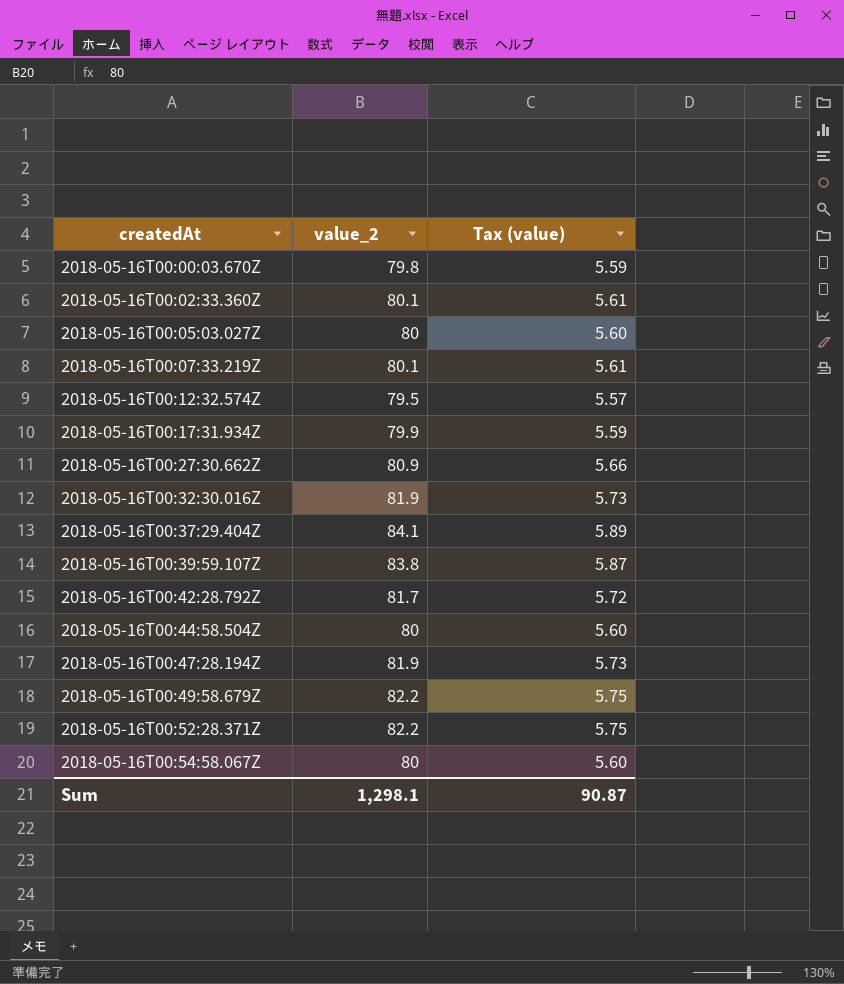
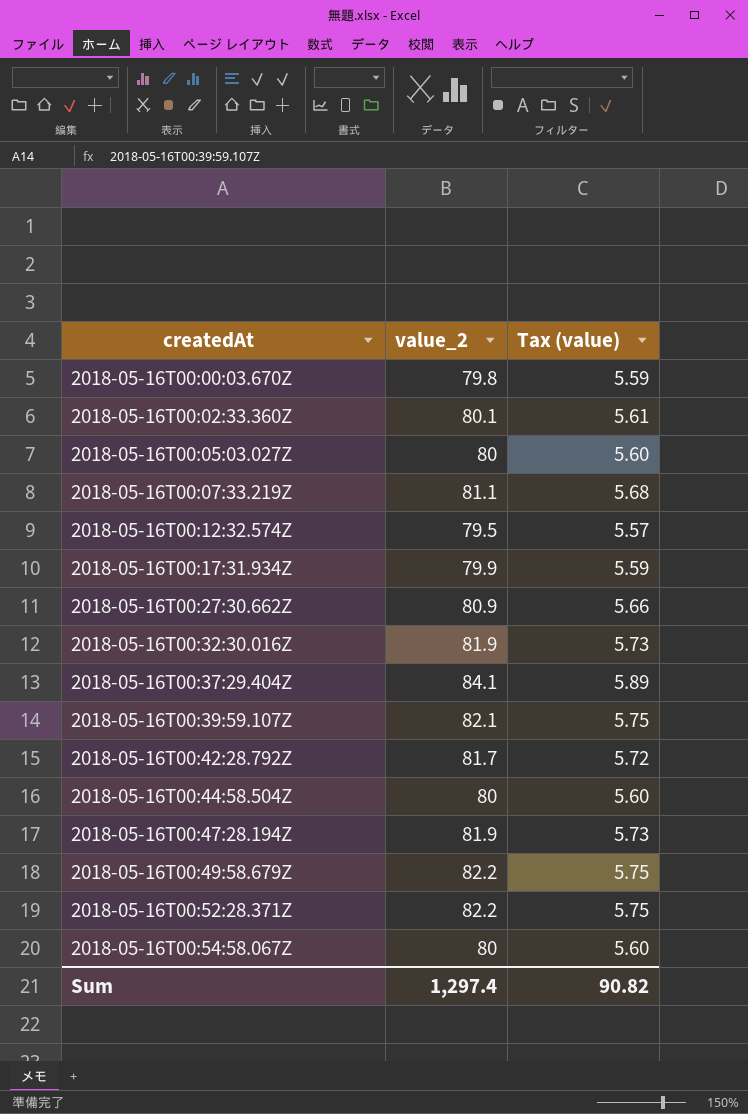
2018-05-16T00:07:33.219Z | value_2: 80.1 -> 81.1
2018-05-16T00:07:33.219Z | Tax (value): 5.61 -> 5.68
2018-05-16T00:39:59.107Z | value_2: 83.8 -> 82.1
2018-05-16T00:39:59.107Z | Tax (value): 5.87 -> 5.75
Sum | value_2: 1,298.1 -> 1,297.4
Sum | Tax (value): 90.87 -> 90.82

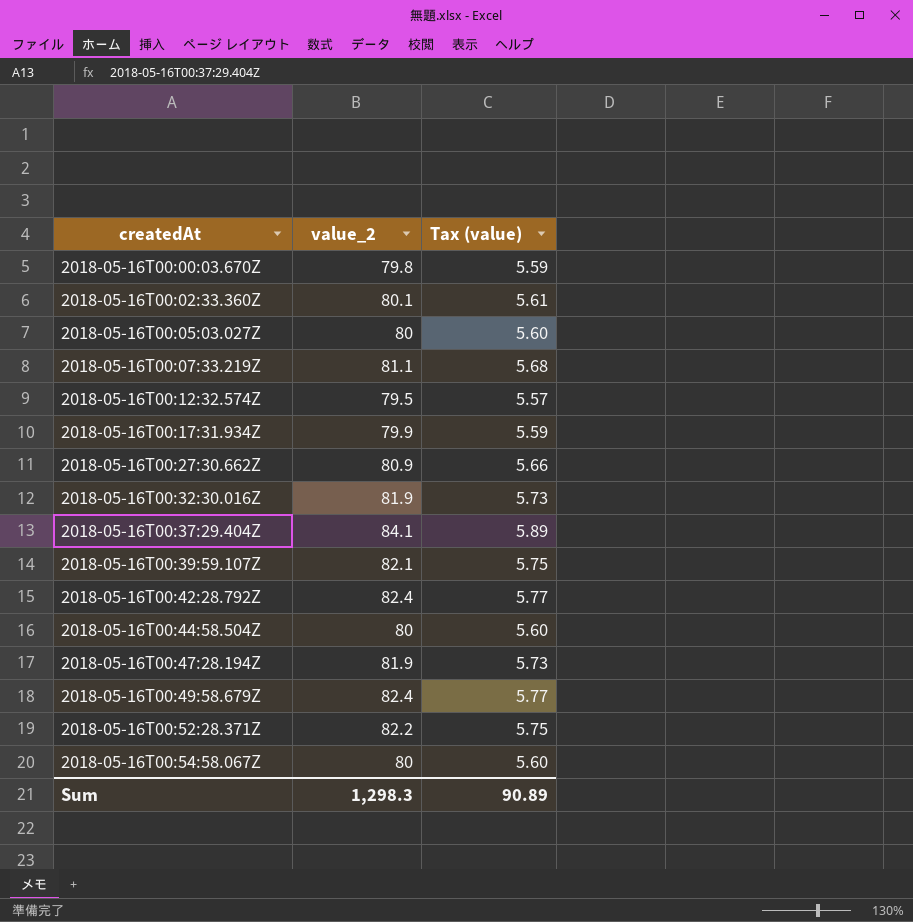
2018-05-16T00:42:28.792Z | value_2: 81.7 -> 82.4
2018-05-16T00:42:28.792Z | Tax (value): 5.72 -> 5.77
2018-05-16T00:49:58.679Z | value_2: 82.2 -> 82.4
2018-05-16T00:49:58.679Z | Tax (value): 5.75 -> 5.77
Sum | value_2: 1,297.4 -> 1,298.3
Sum | Tax (value): 90.82 -> 90.89

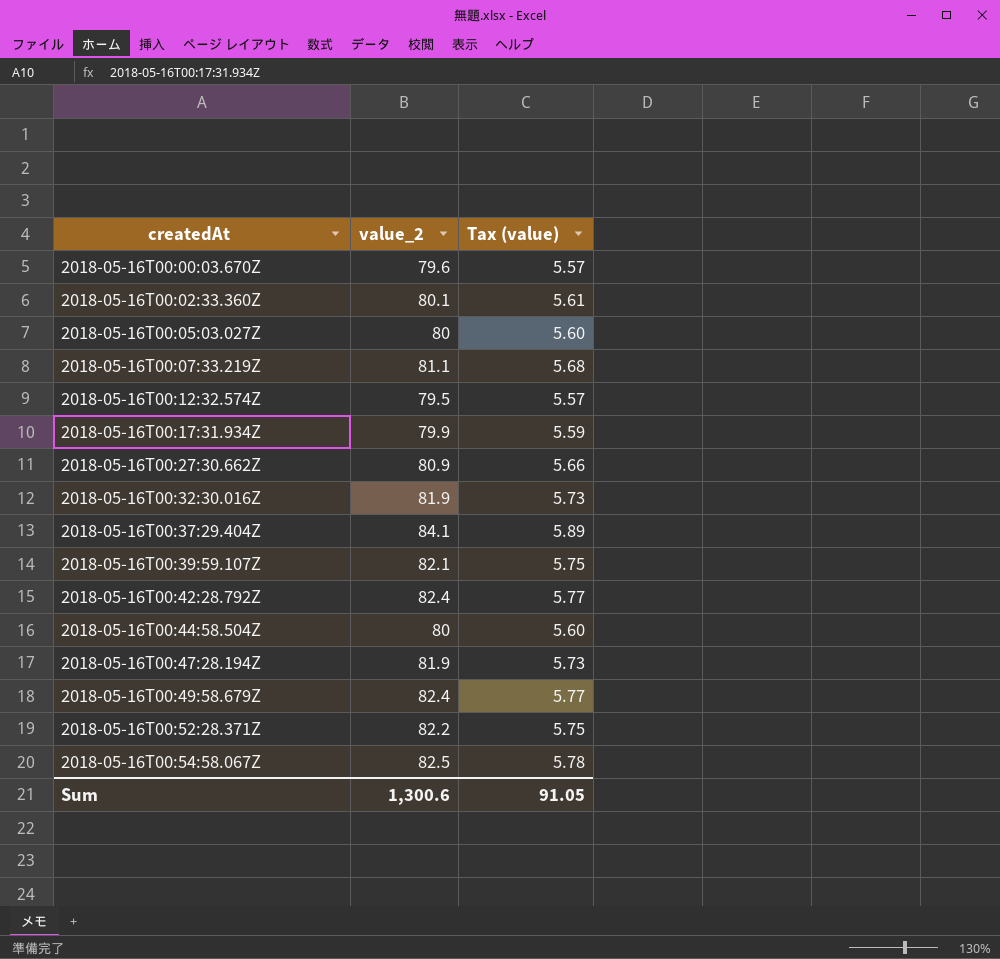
2018-05-16T00:00:03.670Z | value_2: 79.8 -> 79.6
2018-05-16T00:00:03.670Z | Tax (value): 5.59 -> 5.57
2018-05-16T00:54:58.067Z | value_2: 80 -> 82.5
2018-05-16T00:54:58.067Z | Tax (value): 5.60 -> 5.78
Sum | value_2: 1,298.3 -> 1,300.6
Sum | Tax (value): 90.89 -> 91.05

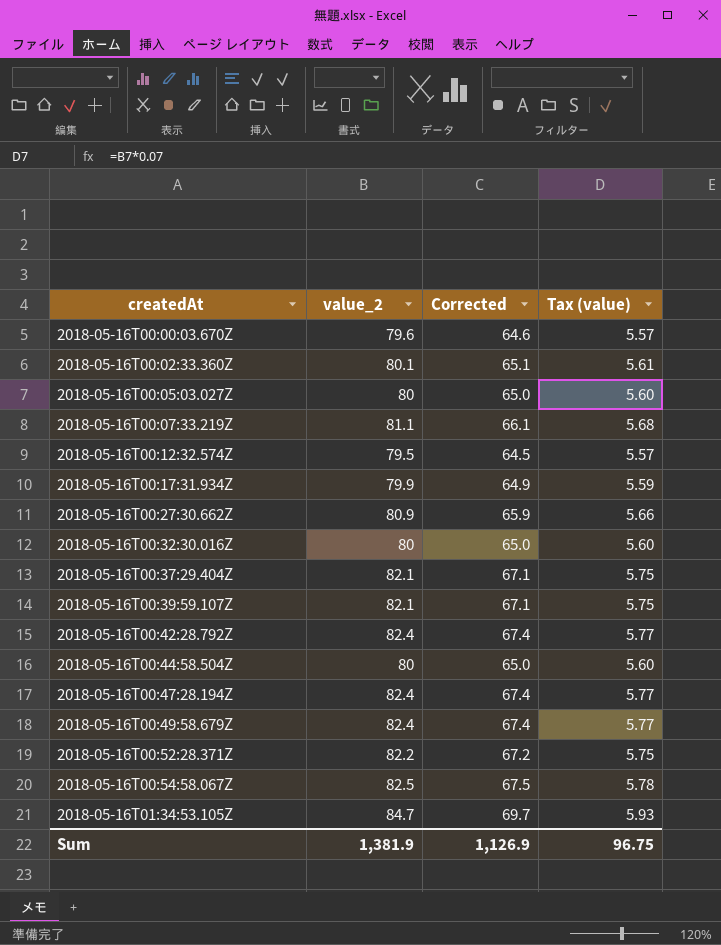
column Corrected | formula: none -> [value_2] - 15
2018-05-16T00:32:30.016Z | value_2: 81.9 -> 80
2018-05-16T00:32:30.016Z | Tax (value): 5.73 -> 5.60
2018-05-16T00:37:29.404Z | value_2: 84.1 -> 82.1
2018-05-16T00:37:29.404Z | Tax (value): 5.89 -> 5.75
2018-05-16T00:47:28.194Z | value_2: 81.9 -> 82.4
2018-05-16T00:47:28.194Z | Tax (value): 5.73 -> 5.77
row 2018-05-16T01:34:53.105Z: none -> 84.7 | 69.7 | 5.93
Sum | value_2: 1,300.6 -> 1,381.9
Sum | Tax (value): 91.05 -> 96.75

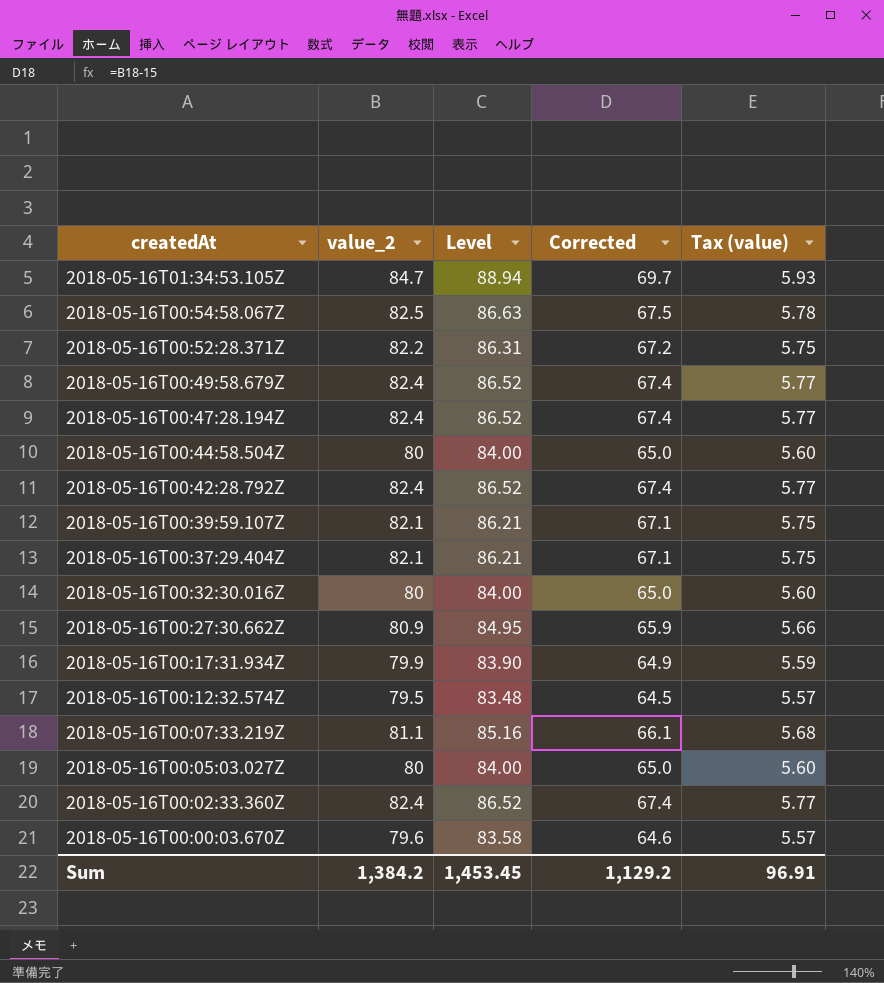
row order: createdAt ascending -> createdAt descending
column Level | formula: none -> [value_2] * 1.05
2018-05-16T00:02:33.360Z | value_2: 80.1 -> 82.4
2018-05-16T00:02:33.360Z | Corrected: 65.1 -> 67.4
2018-05-16T00:02:33.360Z | Tax (value): 5.61 -> 5.77
Sum | value_2: 1,381.9 -> 1,384.2
Sum | Corrected: 1,126.9 -> 1,129.2
Sum | Tax (value): 96.75 -> 96.91

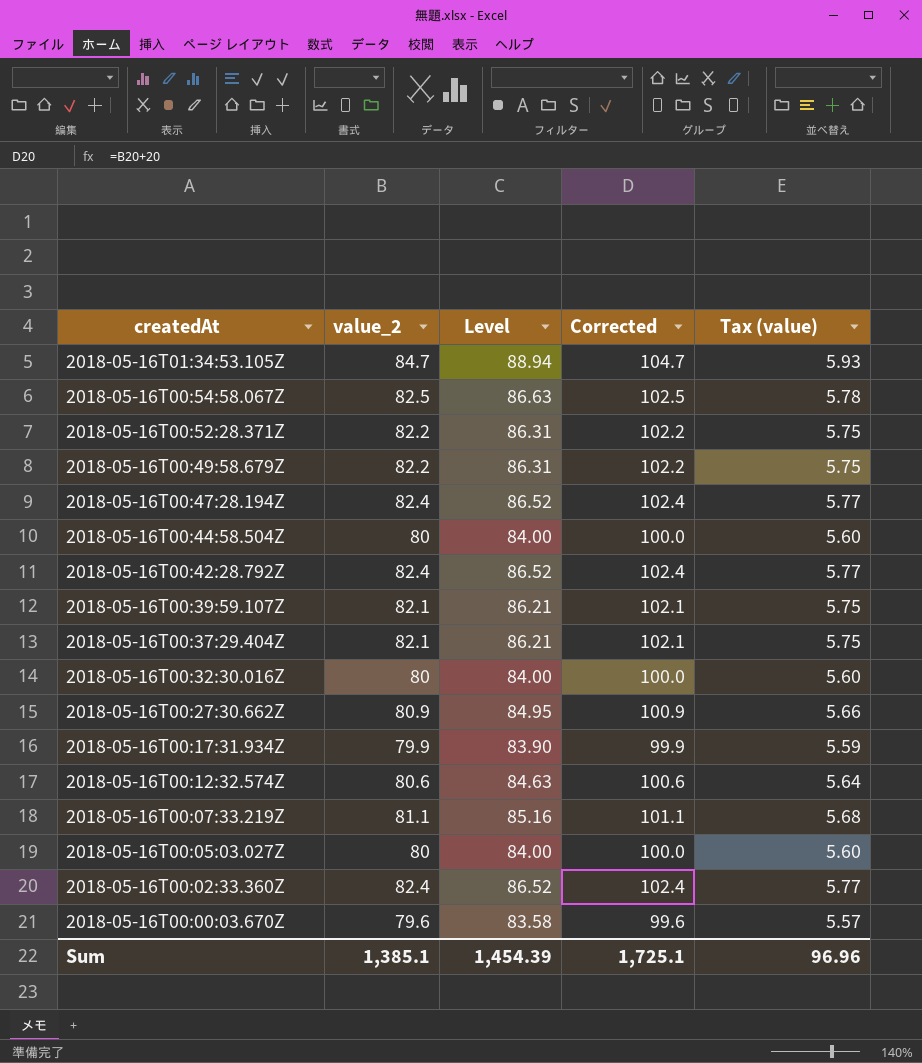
column Corrected | formula: [value_2] - 15 -> [value_2] + 20
2018-05-16T00:49:58.679Z | value_2: 82.4 -> 82.2
2018-05-16T00:49:58.679Z | Level: 86.52 -> 86.31
2018-05-16T00:49:58.679Z | Tax (value): 5.77 -> 5.75
2018-05-16T00:12:32.574Z | value_2: 79.5 -> 80.6
2018-05-16T00:12:32.574Z | Level: 83.48 -> 84.63
2018-05-16T00:12:32.574Z | Tax (value): 5.57 -> 5.64
Sum | value_2: 1,384.2 -> 1,385.1
Sum | Level: 1,453.45 -> 1,454.39
Sum | Corrected: 1,129.2 -> 1,725.1
Sum | Tax (value): 96.91 -> 96.96

